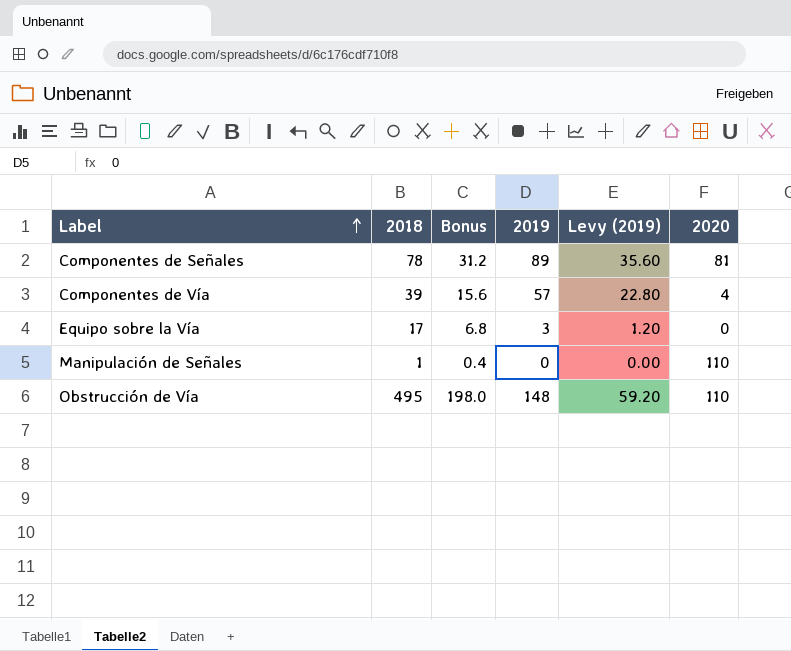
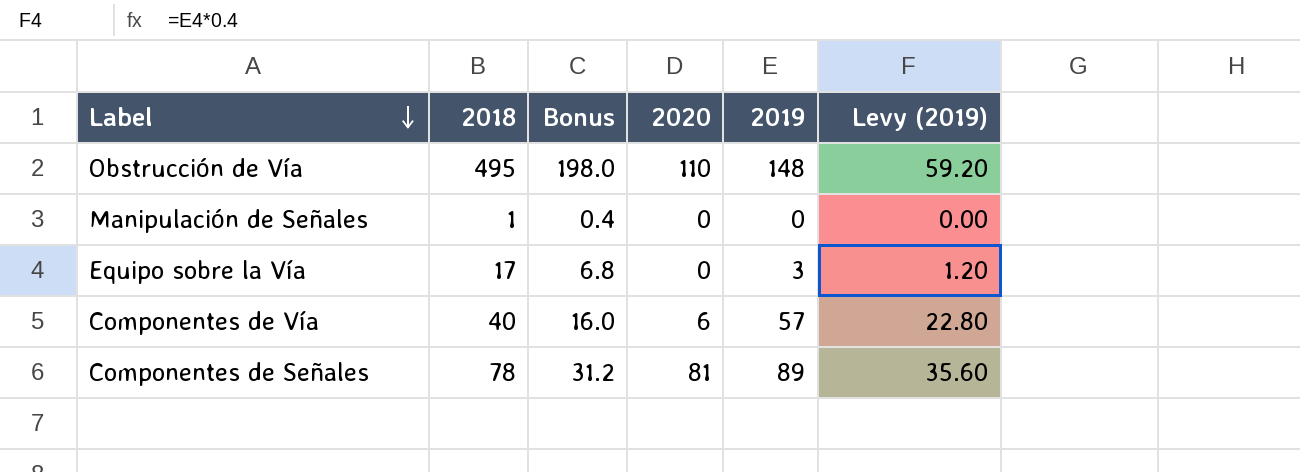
row order: Label ascending -> Label descending
column 2020 | position: 6 -> 4
Manipulación de Señales | 2020: 110 -> 0
Componentes de Vía | 2018: 39 -> 40
Componentes de Vía | Bonus: 15.6 -> 16.0
Componentes de Vía | 2020: 4 -> 6

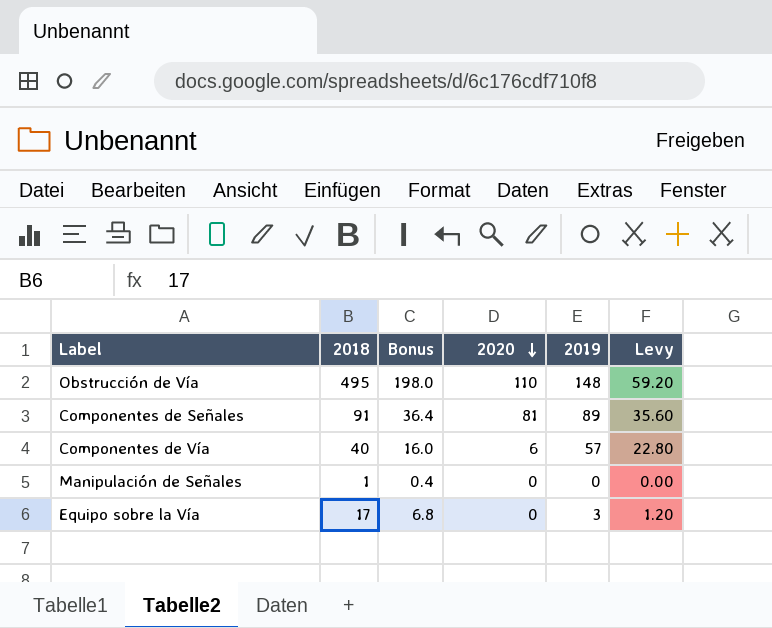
row order: Label descending -> 2020 descending
column name: Levy (2019) -> Levy
Componentes de Señales | 2018: 78 -> 91
Componentes de Señales | Bonus: 31.2 -> 36.4

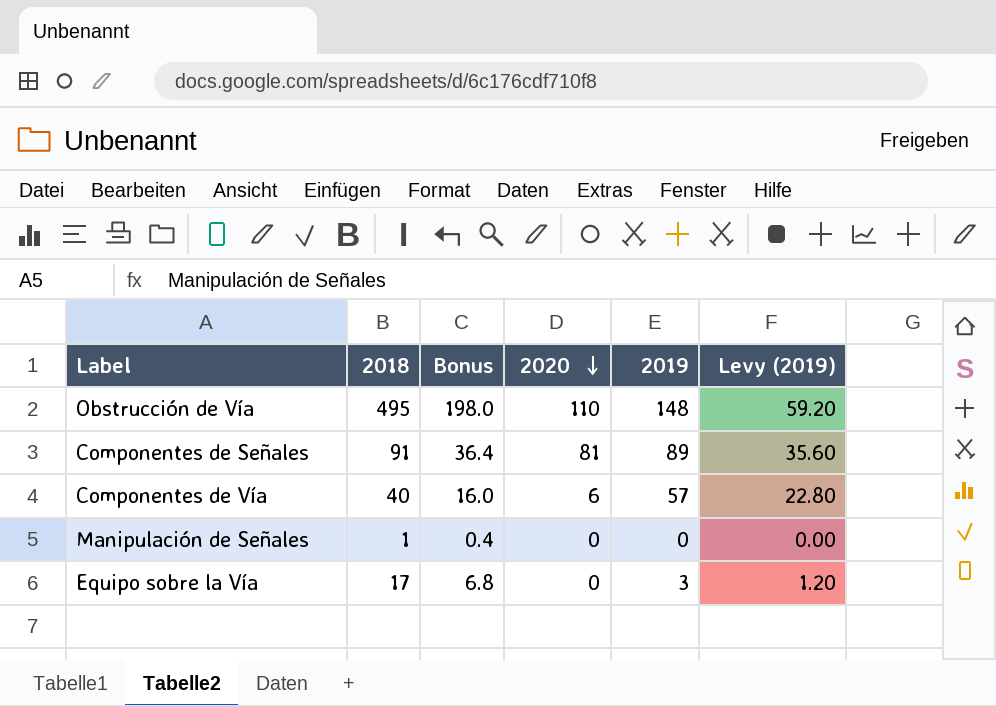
column name: Levy -> Levy (2019)

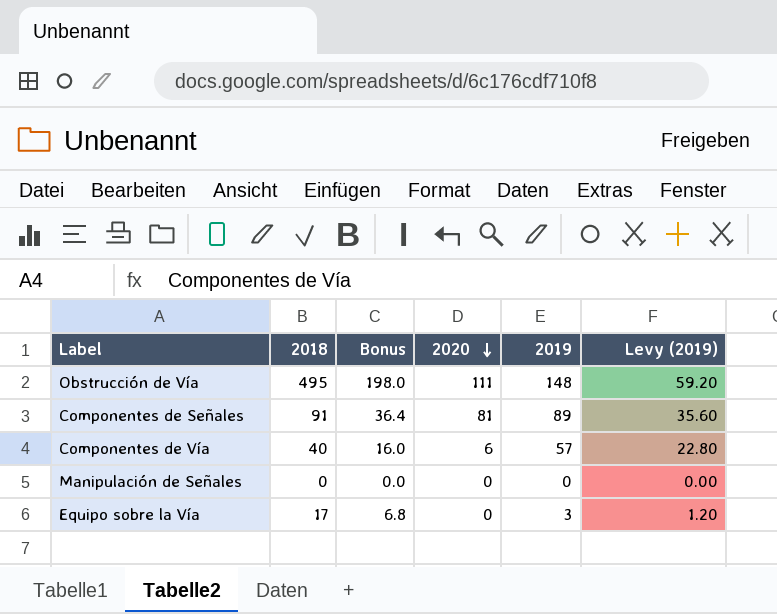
Obstrucción de Vía | 2020: 110 -> 111
Manipulación de Señales | 2018: 1 -> 0
Manipulación de Señales | Bonus: 0.4 -> 0.0

